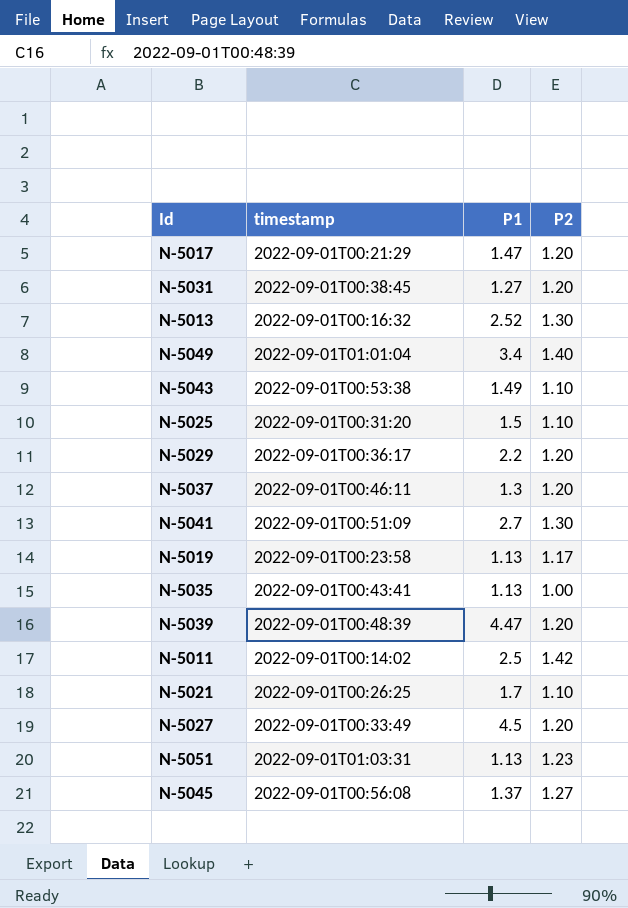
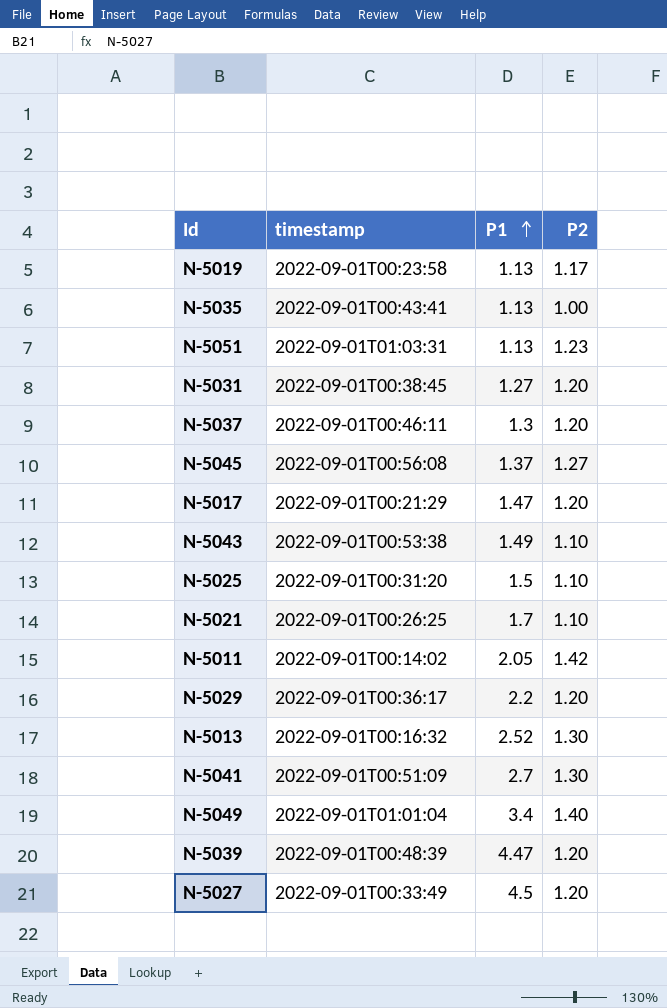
row order: none -> P1 ascending
N-5011 | P1: 2.5 -> 2.05

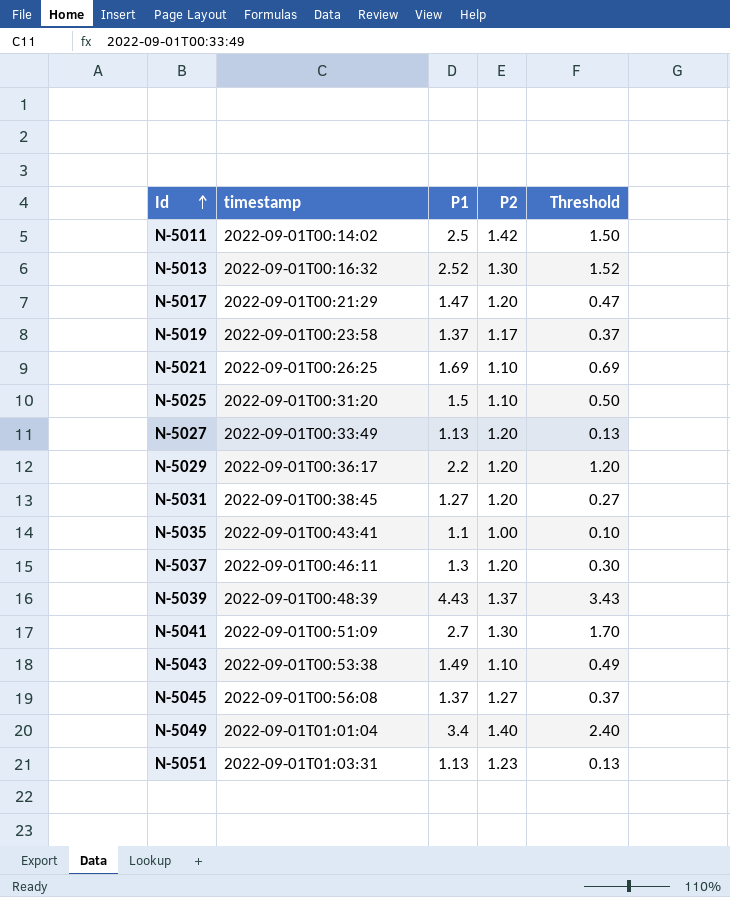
row order: P1 ascending -> Id ascending
column Threshold | formula: none -> [P1] - 1
N-5011 | P1: 2.05 -> 2.5
N-5019 | P1: 1.13 -> 1.37
N-5021 | P1: 1.7 -> 1.69
N-5027 | P1: 4.5 -> 1.13
N-5035 | P1: 1.13 -> 1.1
N-5039 | P1: 4.47 -> 4.43
N-5039 | P2: 1.20 -> 1.37

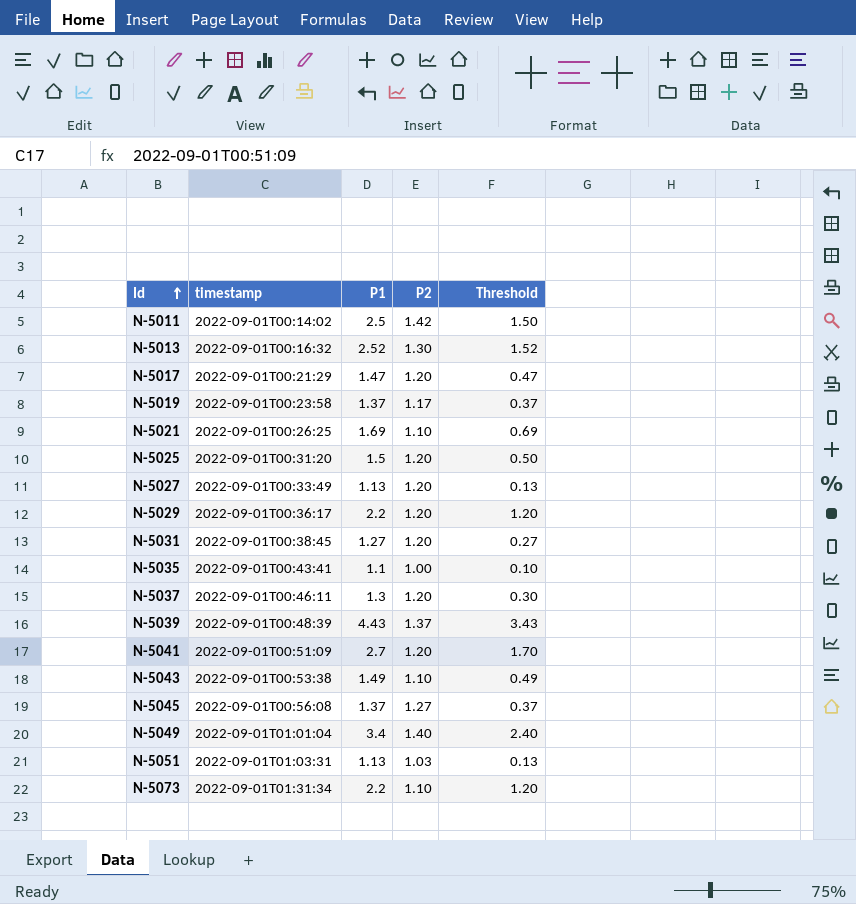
N-5025 | P2: 1.10 -> 1.20
N-5041 | P2: 1.30 -> 1.20
N-5051 | P2: 1.23 -> 1.03
row N-5073: none -> 2022-09-01T01:31:34 | 2.2 | 1.10 | 1.20

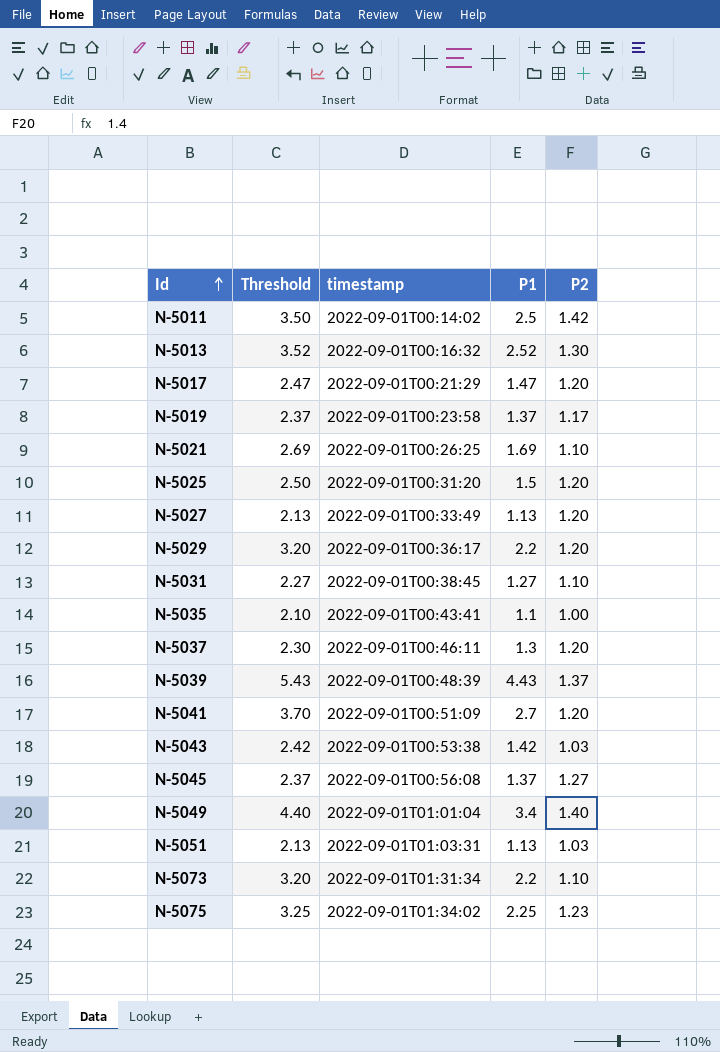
column Threshold | formula: [P1] - 1 -> [P1] + 1
column Threshold | position: 5 -> 2
N-5031 | P2: 1.20 -> 1.10
N-5043 | P1: 1.49 -> 1.42
N-5043 | P2: 1.10 -> 1.03
row N-5075: none -> 3.25 | 2022-09-01T01:34:02 | 2.25 | 1.23

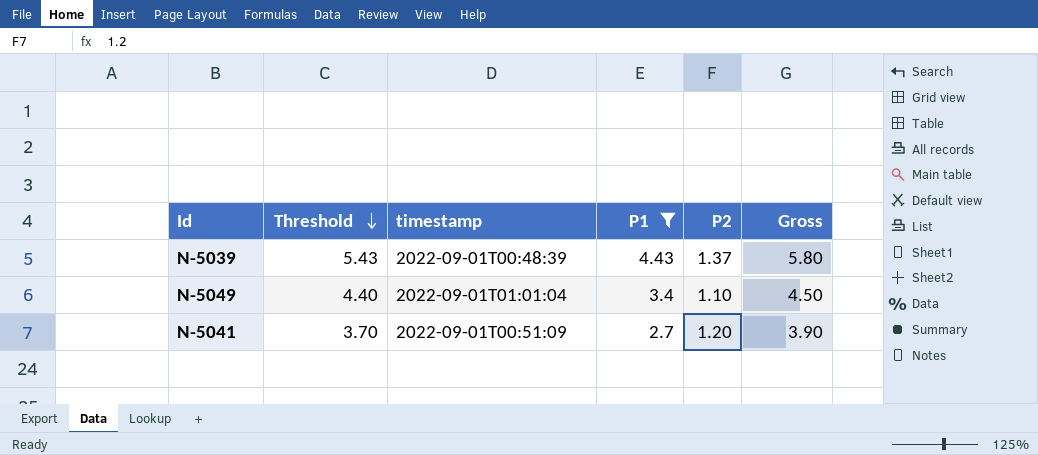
filter: none -> P1 >= 2.7
row order: Id ascending -> Threshold descending
column Gross | formula: none -> [P1] + [P2]
N-5049 | P2: 1.40 -> 1.10

